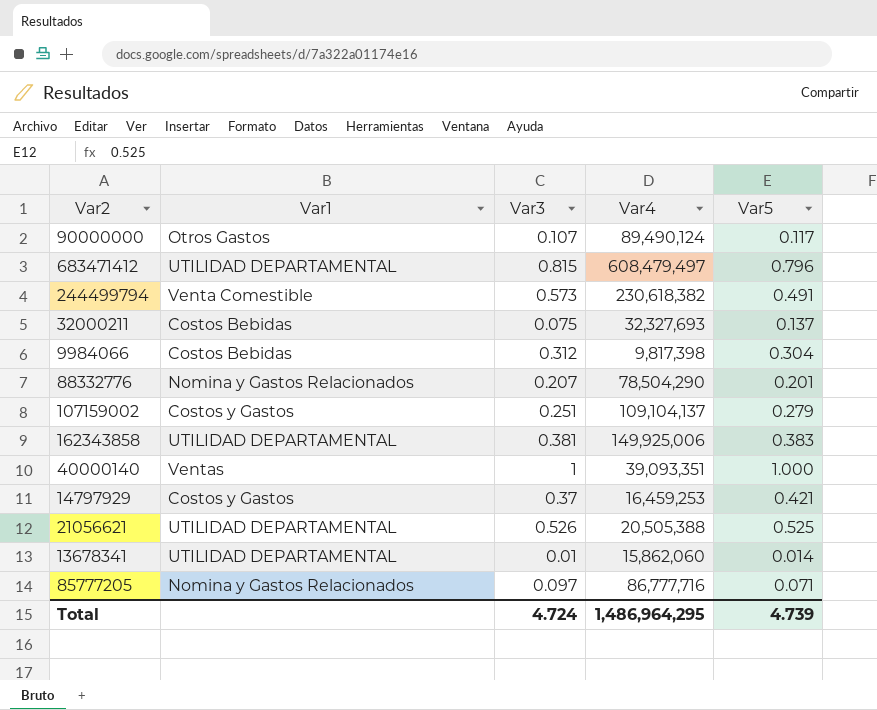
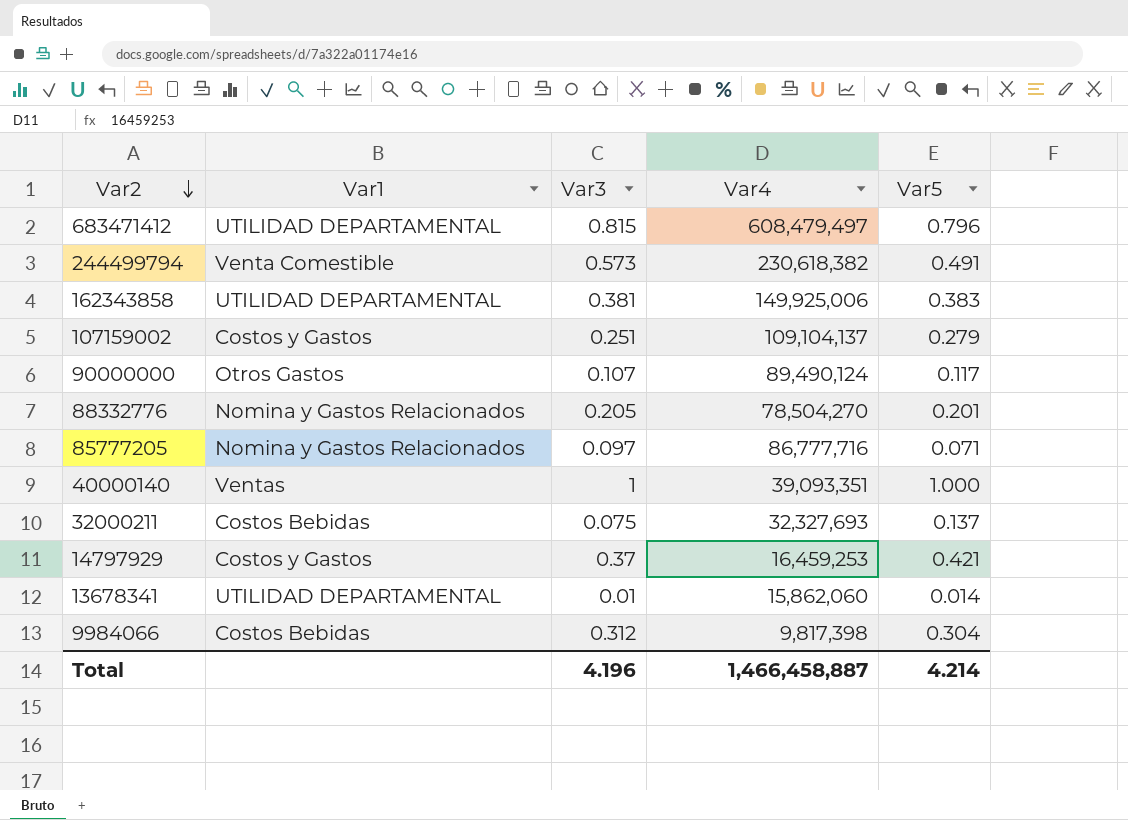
row order: none -> Var2 descending
row 21056621: UTILIDAD DEPARTAMENTAL | 0.526 | 20,505,388 | 0.525 -> none
88332776 | Var3: 0.207 -> 0.205
88332776 | Var4: 78,504,290 -> 78,504,270
Total | Var3: 4.724 -> 4.196
Total | Var4: 1,486,964,295 -> 1,466,458,887
Total | Var5: 4.739 -> 4.214

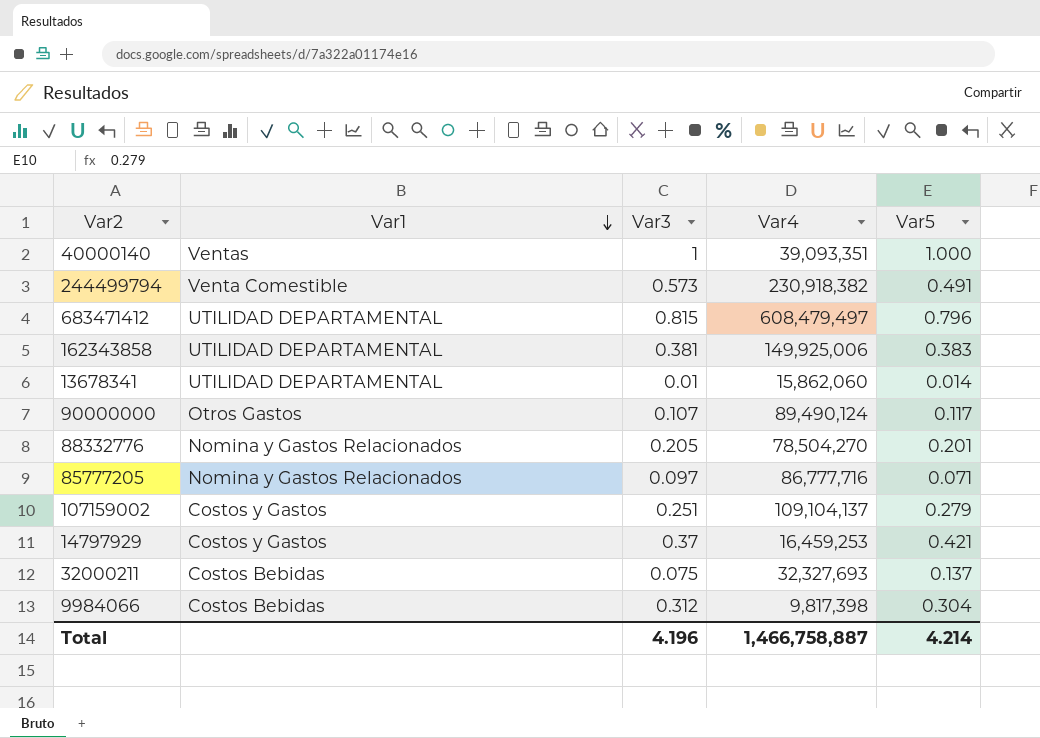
row order: Var2 descending -> Var1 descending
244499794 | Var4: 230,618,382 -> 230,918,382
Total | Var4: 1,466,458,887 -> 1,466,758,887

